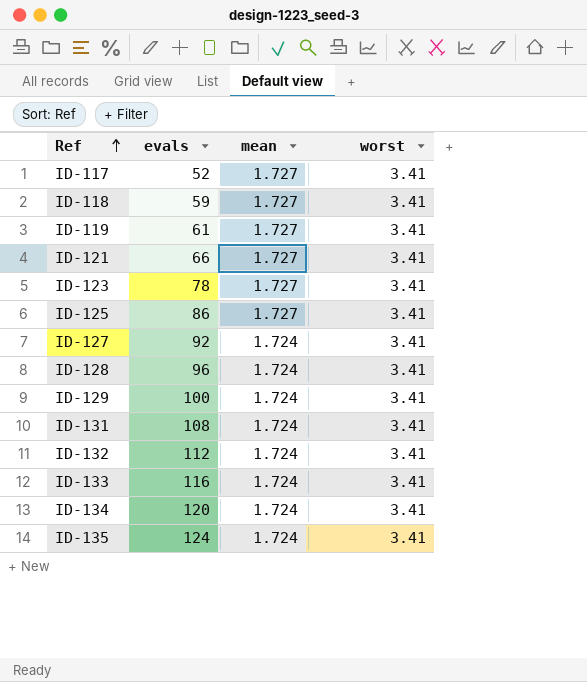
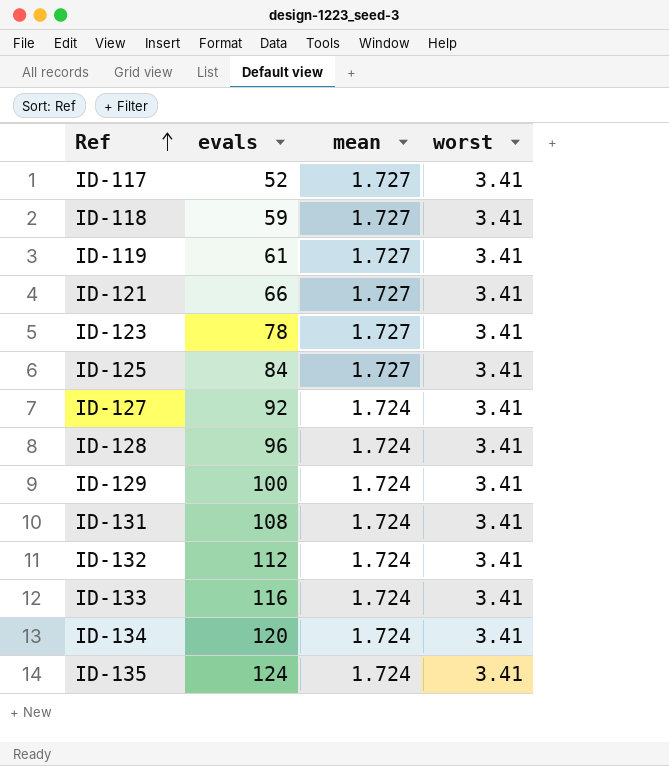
ID-125 | evals: 86 -> 84

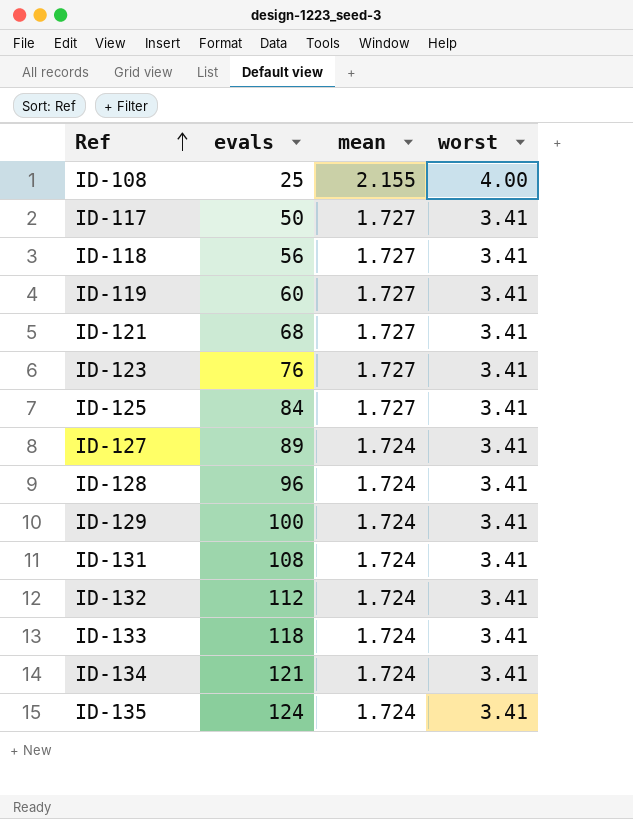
row ID-108: none -> 25 | 2.155 | 4.00
ID-117 | evals: 52 -> 50
ID-118 | evals: 59 -> 56
ID-119 | evals: 61 -> 60
ID-121 | evals: 66 -> 68
ID-123 | evals: 78 -> 76
ID-127 | evals: 92 -> 89
ID-133 | evals: 116 -> 118
ID-134 | evals: 120 -> 121

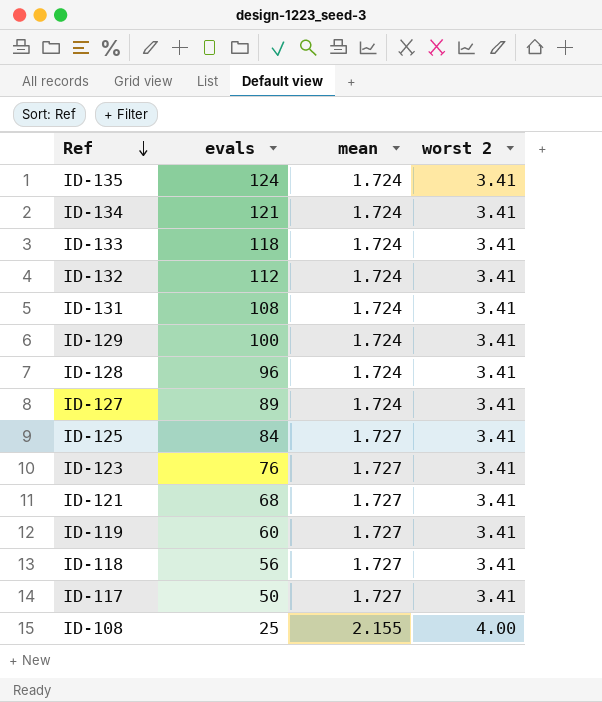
row order: Ref ascending -> Ref descending
column name: worst -> worst 2

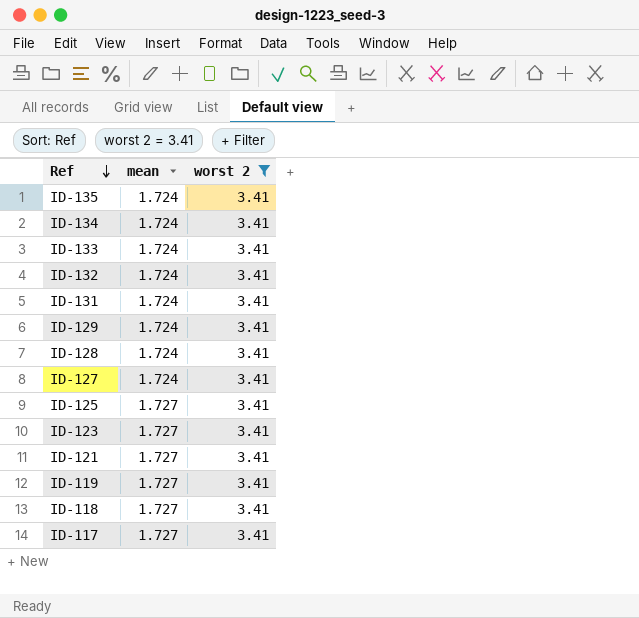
filter: none -> worst 2 = 3.41
column evals | position: 2 -> none

